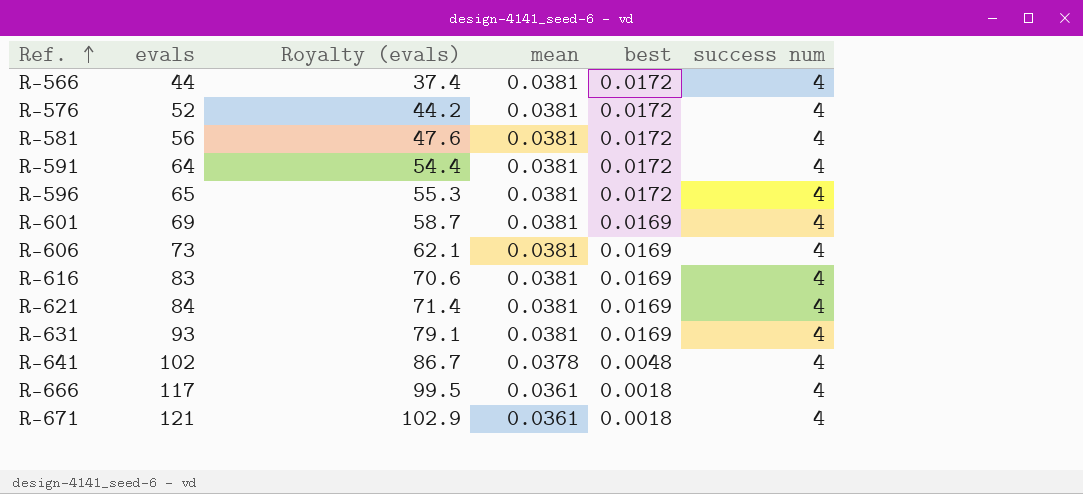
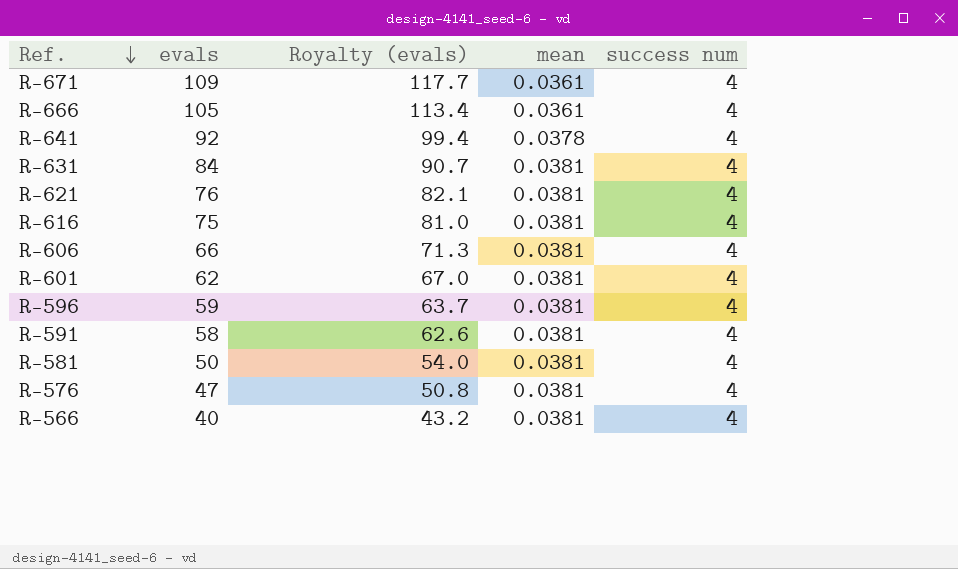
row order: Ref. ascending -> Ref. descending
column best | position: 5 -> none
column Royalty (evals) | formula: [evals] * 0.85 -> [evals] * 1.08
R-671 | evals: 121 -> 109
R-666 | evals: 117 -> 105
R-641 | evals: 102 -> 92
R-631 | evals: 93 -> 84
R-621 | evals: 84 -> 76
R-616 | evals: 83 -> 75
R-606 | evals: 73 -> 66
R-601 | evals: 69 -> 62
R-596 | evals: 65 -> 59
R-591 | evals: 64 -> 58
R-581 | evals: 56 -> 50
R-576 | evals: 52 -> 47
R-566 | evals: 44 -> 40

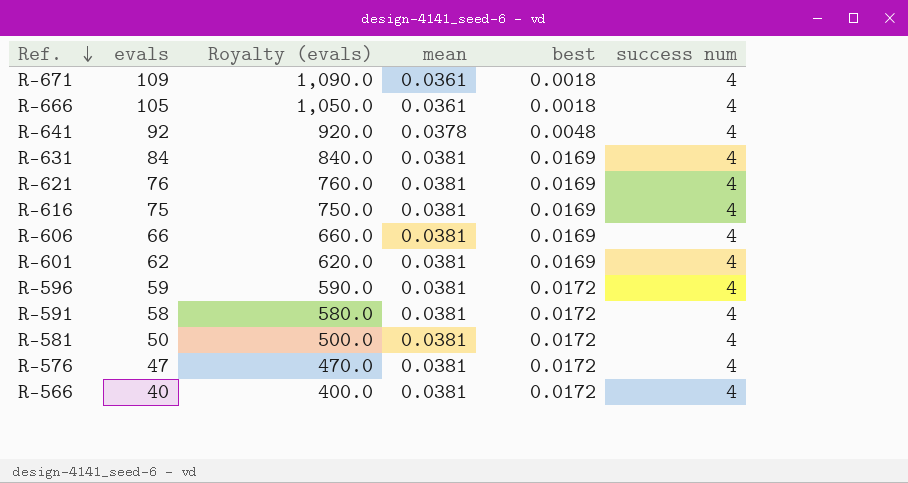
column Royalty (evals) | formula: [evals] * 1.08 -> [evals] * 10
column best | position: none -> 5

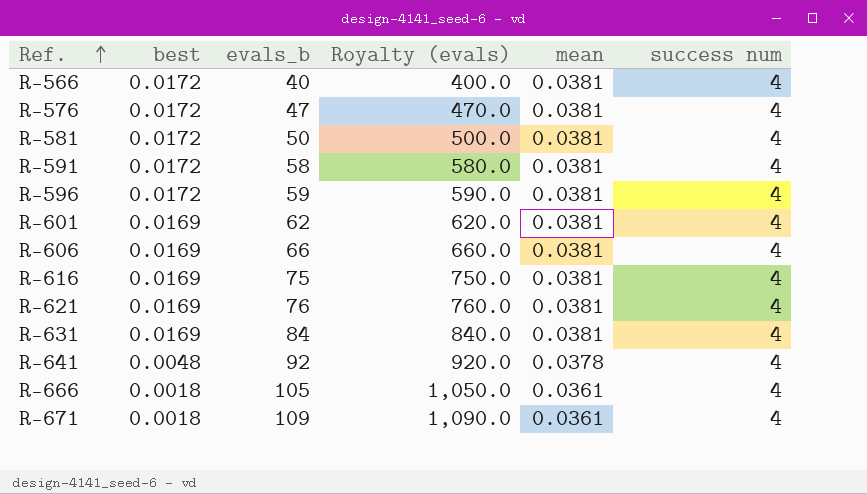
row order: Ref. descending -> Ref. ascending
column best | position: 5 -> 2
column name: evals -> evals_b

